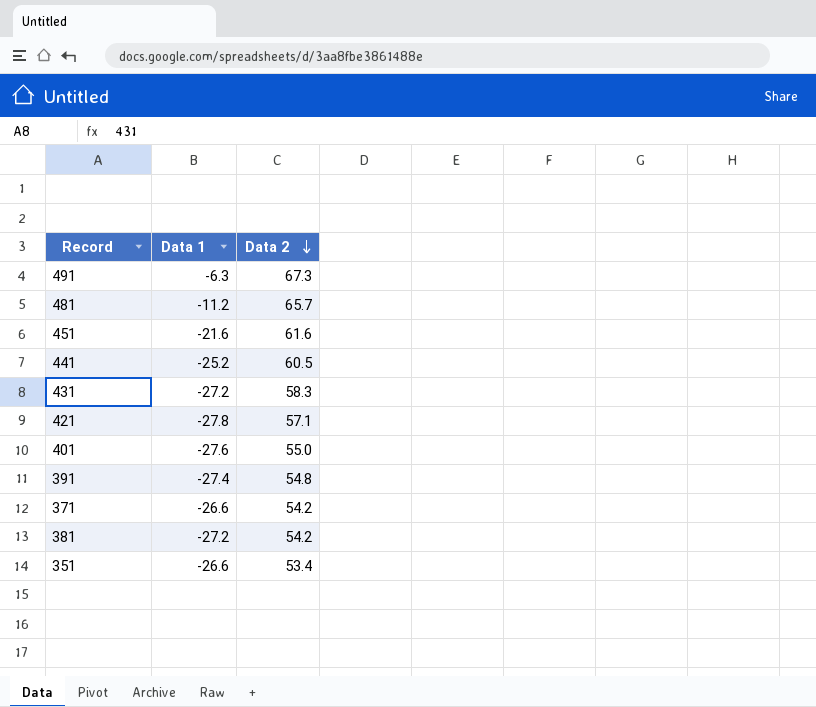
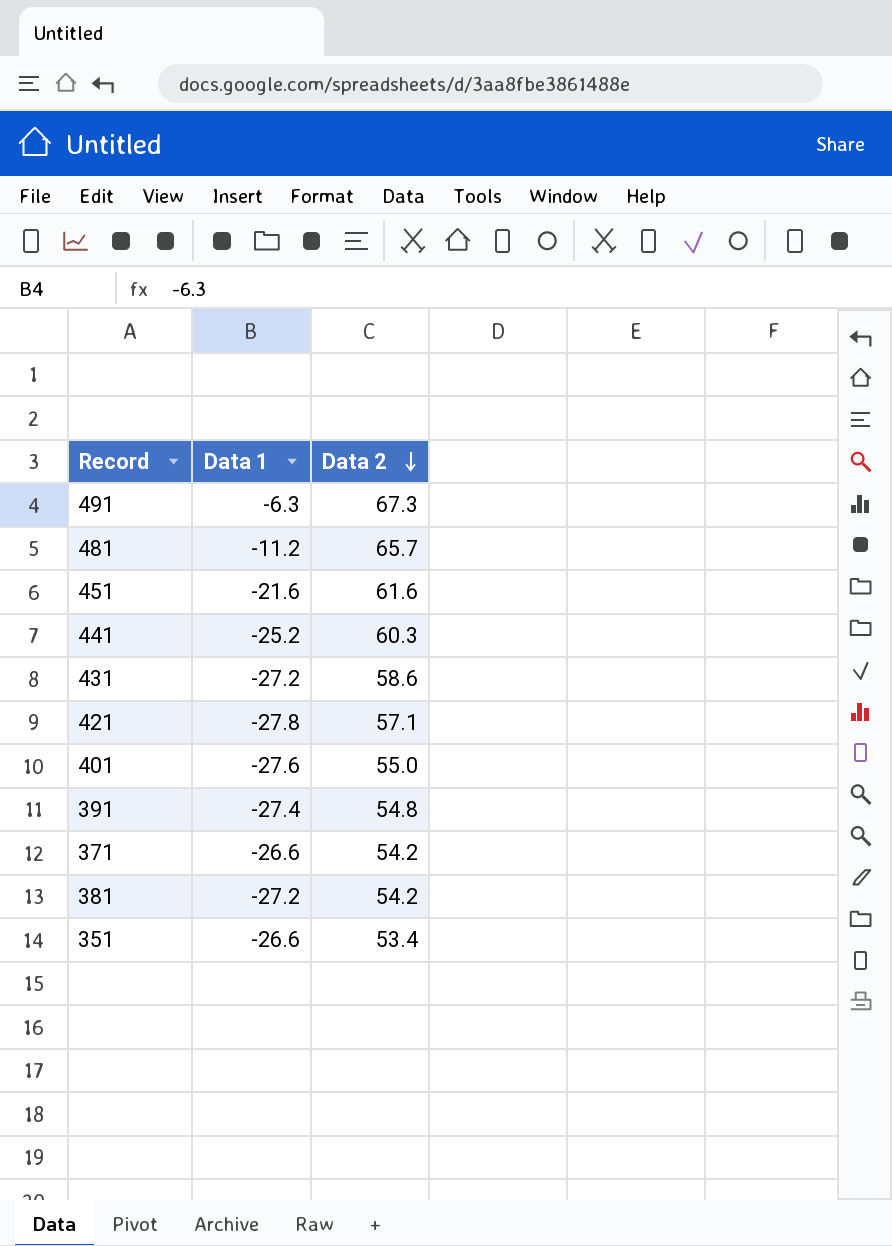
441 | Data 2: 60.5 -> 60.3
431 | Data 2: 58.3 -> 58.6

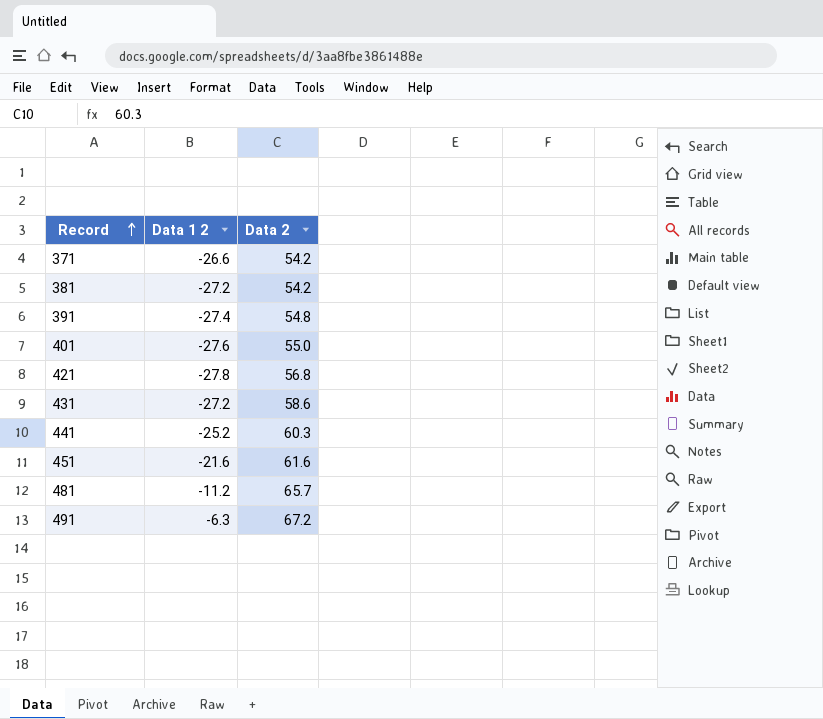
row order: Data 2 descending -> Record ascending
column name: Data 1 -> Data 1 2
row 351: -26.6 | 53.4 -> none
421 | Data 2: 57.1 -> 56.8
491 | Data 2: 67.3 -> 67.2

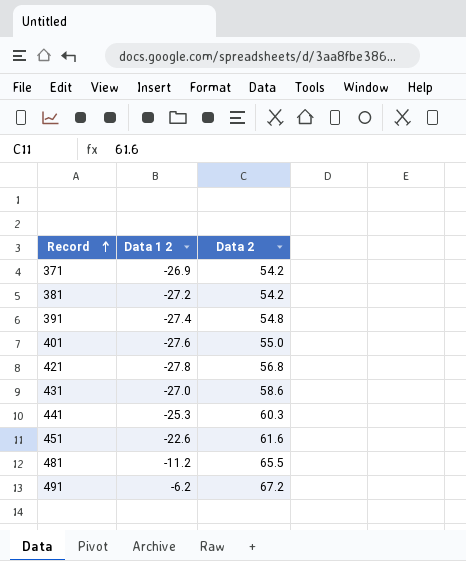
371 | Data 1 2: -26.6 -> -26.9
431 | Data 1 2: -27.2 -> -27.0
441 | Data 1 2: -25.2 -> -25.3
451 | Data 1 2: -21.6 -> -22.6
481 | Data 2: 65.7 -> 65.5
491 | Data 1 2: -6.3 -> -6.2

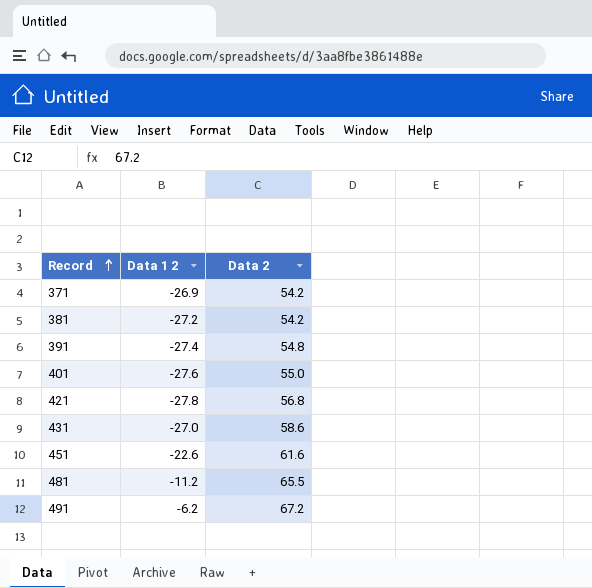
row 441: -25.3 | 60.3 -> none

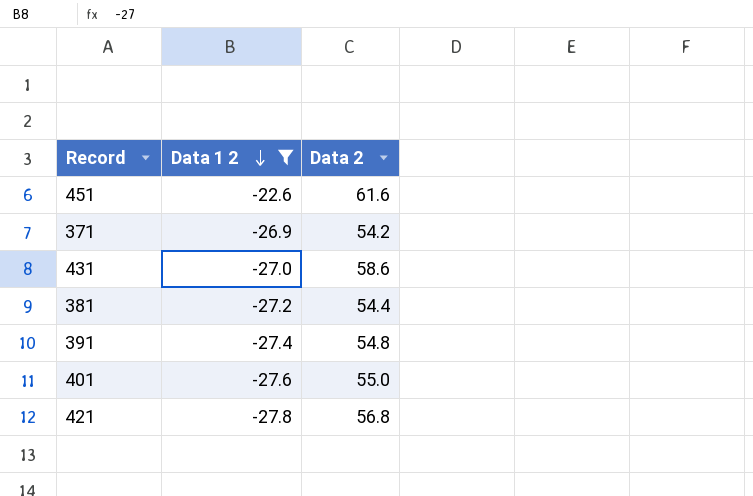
filter: none -> Data 1 2 <= -22.6
row order: Record ascending -> Data 1 2 descending
381 | Data 2: 54.2 -> 54.4

